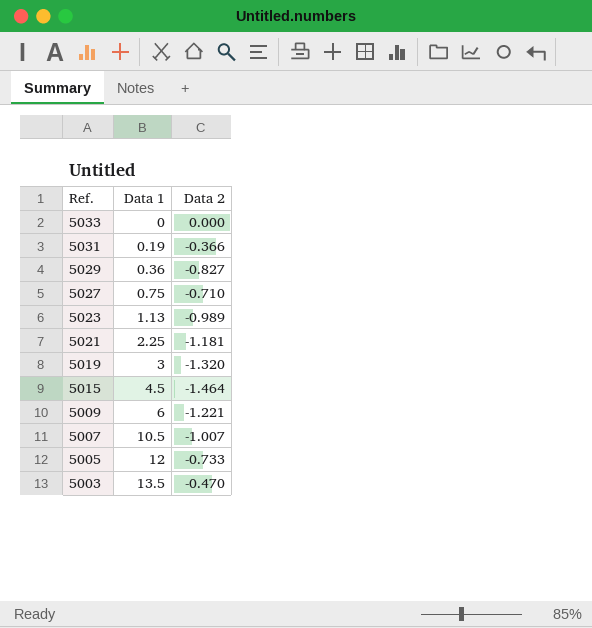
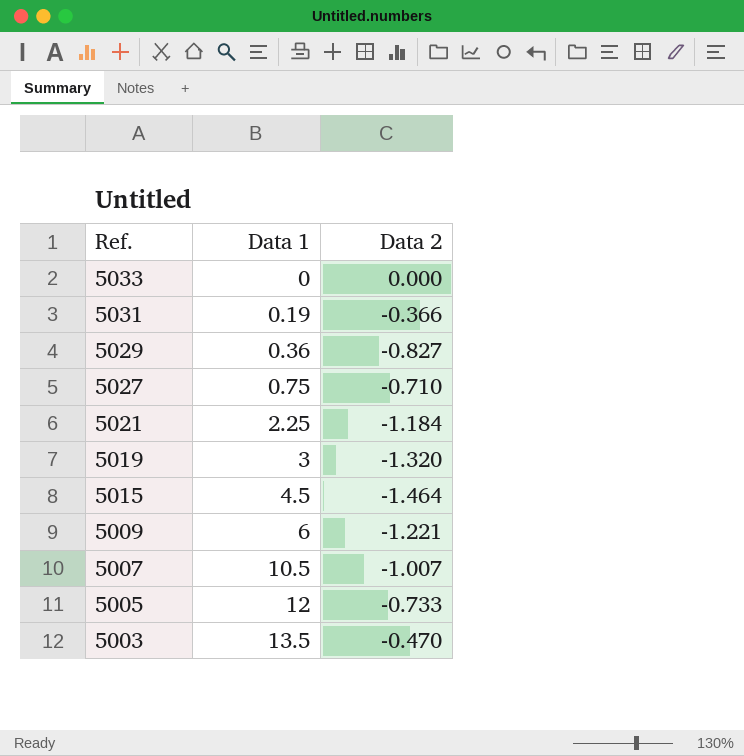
row 5023: 1.13 | -0.989 -> none
5021 | Data 2: -1.181 -> -1.184

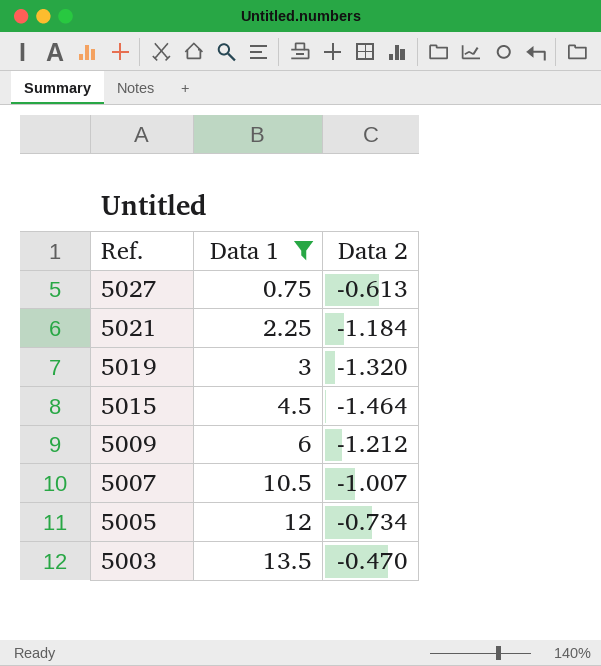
filter: none -> Data 1 >= 0.75
5027 | Data 2: -0.710 -> -0.613
5009 | Data 2: -1.221 -> -1.212
5005 | Data 2: -0.733 -> -0.734

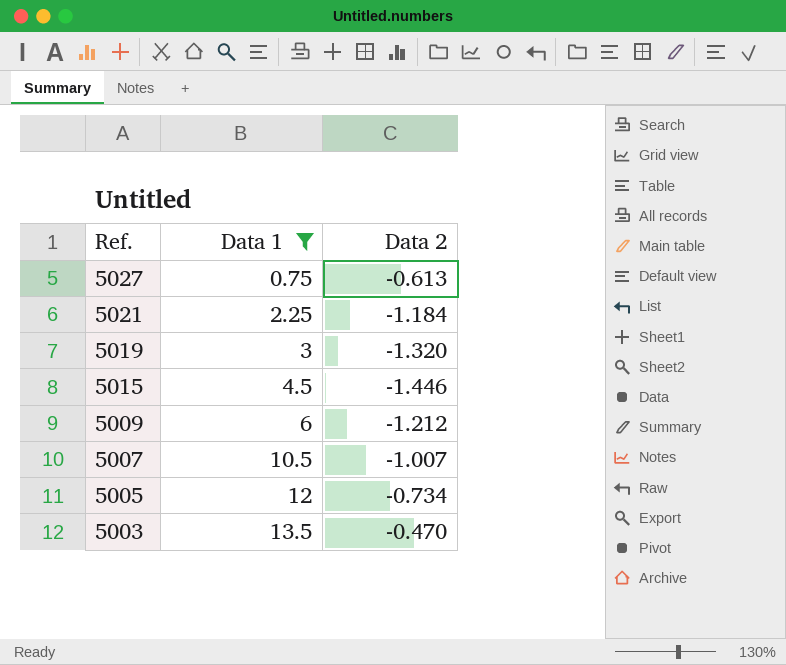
5015 | Data 2: -1.464 -> -1.446

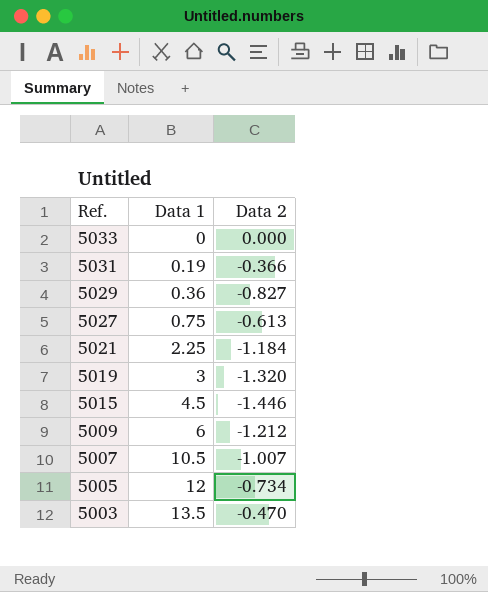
filter: Data 1 >= 0.75 -> none

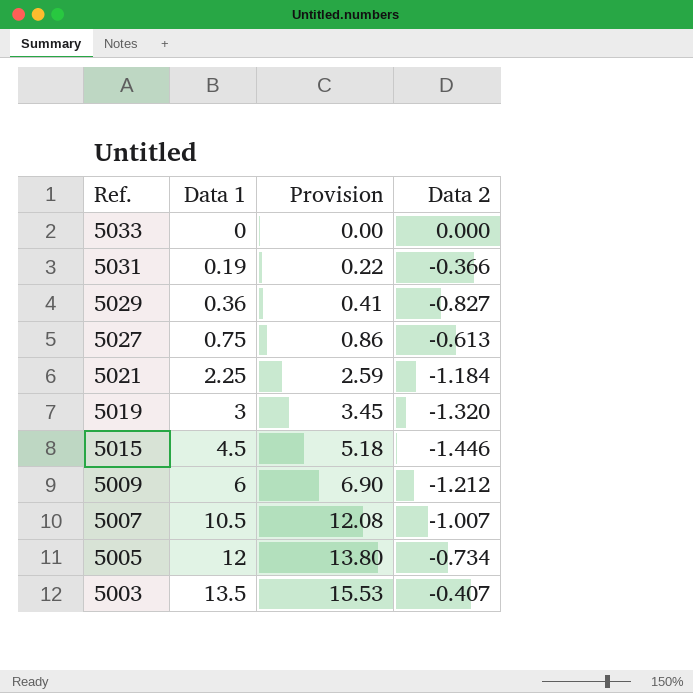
column Provision | formula: none -> [Data 1] * 1.15
5003 | Data 2: -0.470 -> -0.407

